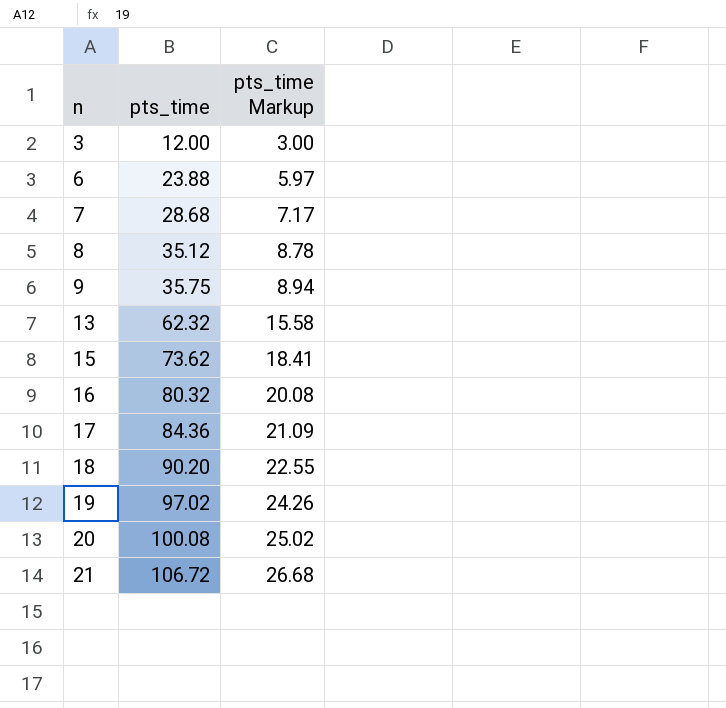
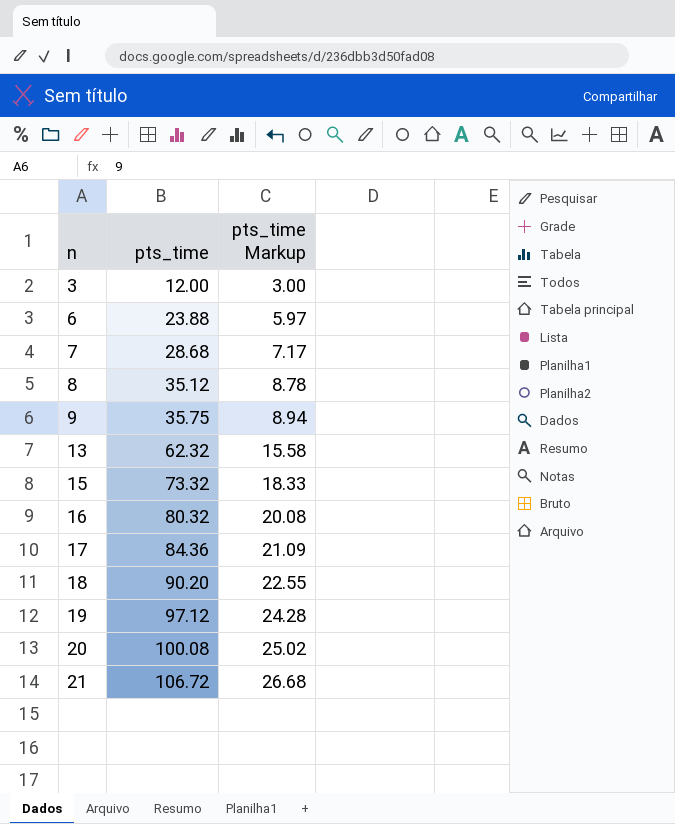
15 | pts_time: 73.62 -> 73.32
15 | pts_time Markup: 18.41 -> 18.33
19 | pts_time: 97.02 -> 97.12
19 | pts_time Markup: 24.26 -> 24.28

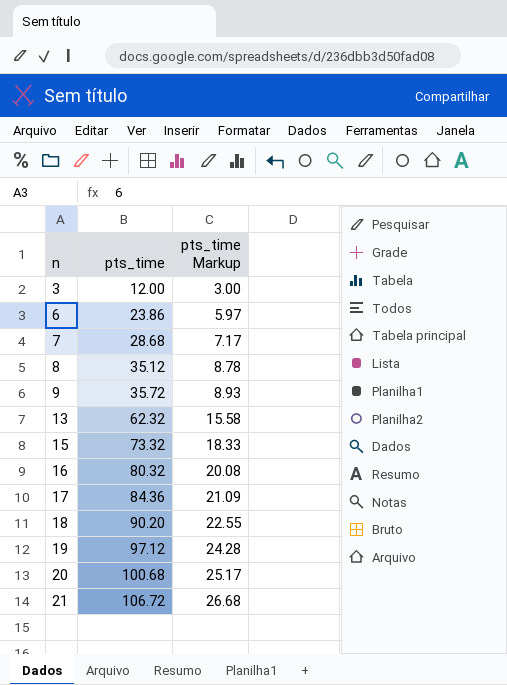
6 | pts_time: 23.88 -> 23.86
9 | pts_time: 35.75 -> 35.72
9 | pts_time Markup: 8.94 -> 8.93
20 | pts_time: 100.08 -> 100.68
20 | pts_time Markup: 25.02 -> 25.17

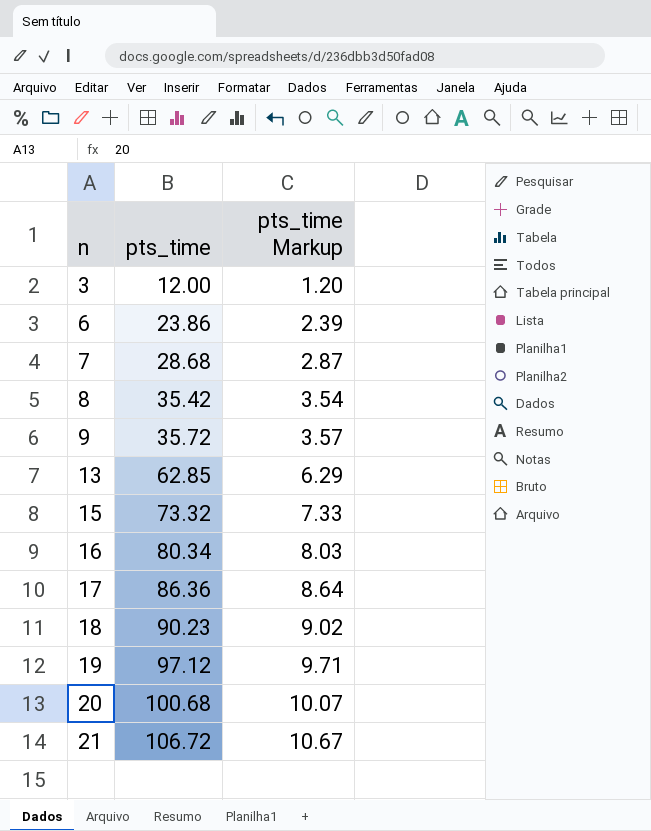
column pts_time Markup | formula: [pts_time] * 0.25 -> [pts_time] * 0.1
8 | pts_time: 35.12 -> 35.42
13 | pts_time: 62.32 -> 62.85
16 | pts_time: 80.32 -> 80.34
17 | pts_time: 84.36 -> 86.36
18 | pts_time: 90.20 -> 90.23

